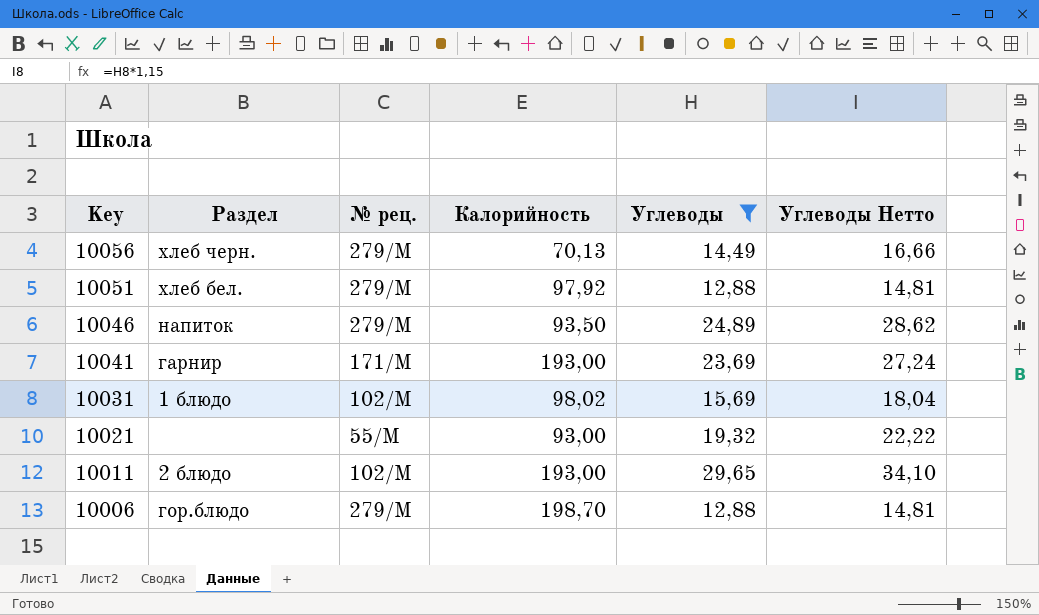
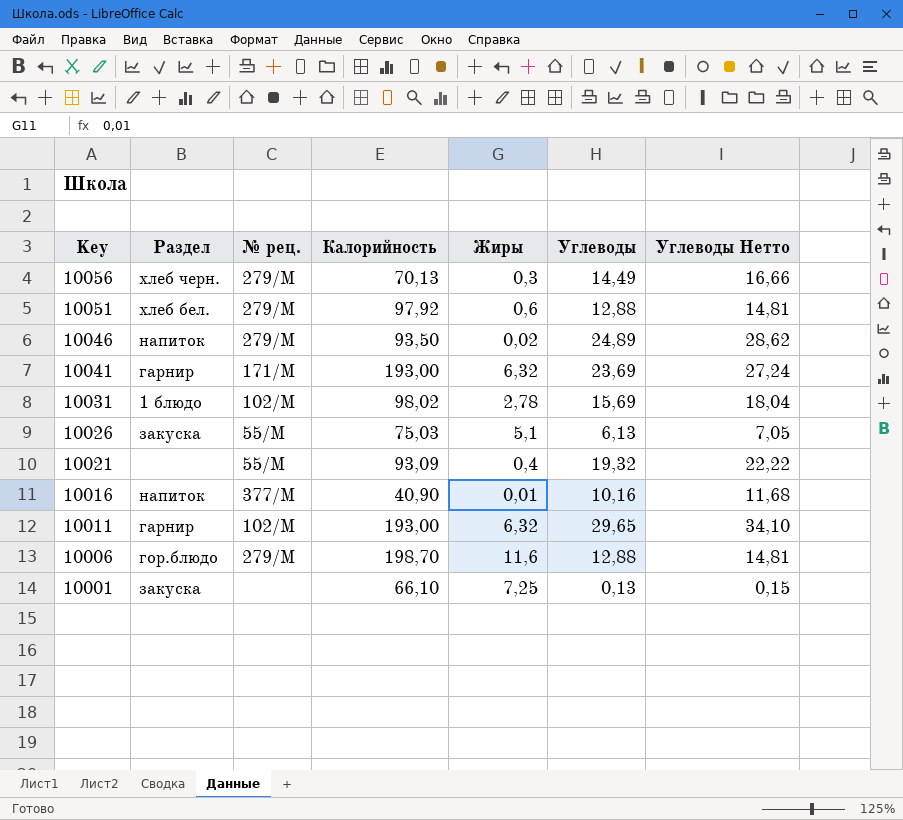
filter: Углеводы >= 12,88 -> none
column Жиры | position: none -> 5
10021 | Калорийность: 93,00 -> 93,09
10011 | Раздел: 2 блюдо -> гарнир

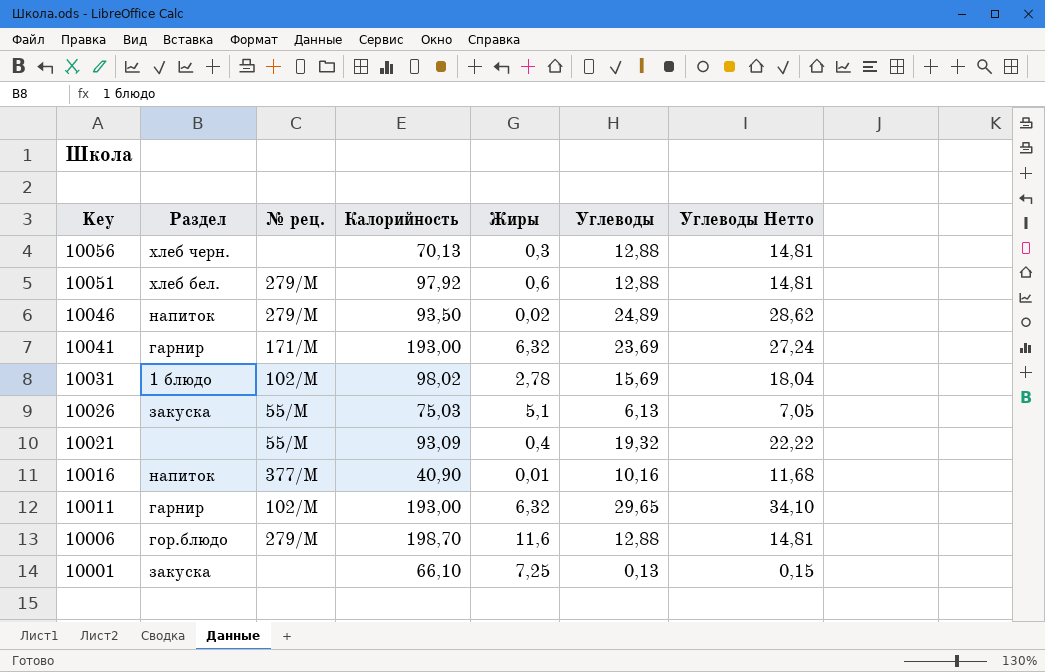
10056 | № рец.: 279/М -> none
10056 | Углеводы: 14,49 -> 12,88
10056 | Углеводы Нетто: 16,66 -> 14,81

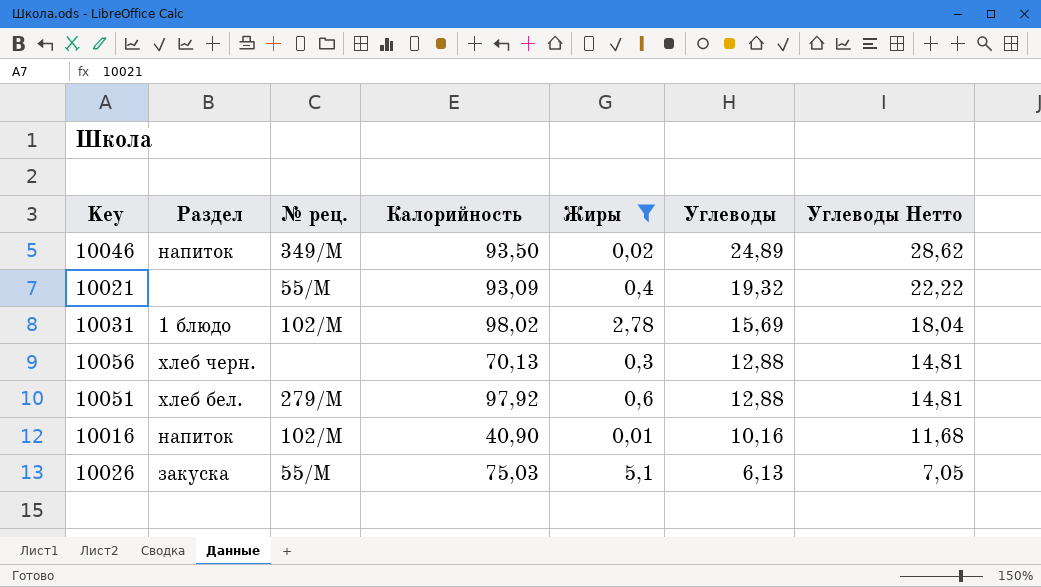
filter: none -> Жиры <= 5,1
row order: Key descending -> Углеводы descending
10046 | № рец.: 279/М -> 349/М
10016 | № рец.: 377/М -> 102/М

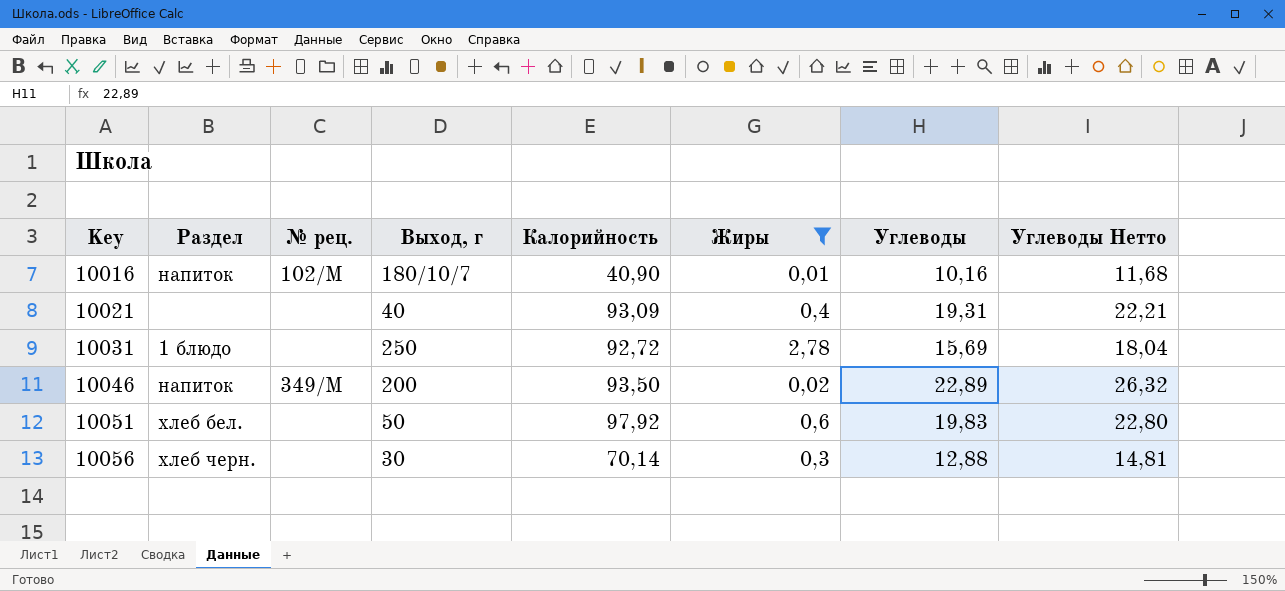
row order: Углеводы descending -> Key ascending
column Выход, г | position: none -> 4
row 10026: закуска | 55/М | 75,03 | 5,1 | 6,13 | 7,05 -> none
10021 | № рец.: 55/М -> none
10021 | Углеводы: 19,32 -> 19,31
10021 | Углеводы Нетто: 22,22 -> 22,21
10031 | № рец.: 102/М -> none
10031 | Калорийность: 98,02 -> 92,72
10046 | Углеводы: 24,89 -> 22,89
10046 | Углеводы Нетто: 28,62 -> 26,32
10051 | № рец.: 279/М -> none
10051 | Углеводы: 12,88 -> 19,83
10051 | Углеводы Нетто: 14,81 -> 22,80
10056 | Калорийность: 70,13 -> 70,14

